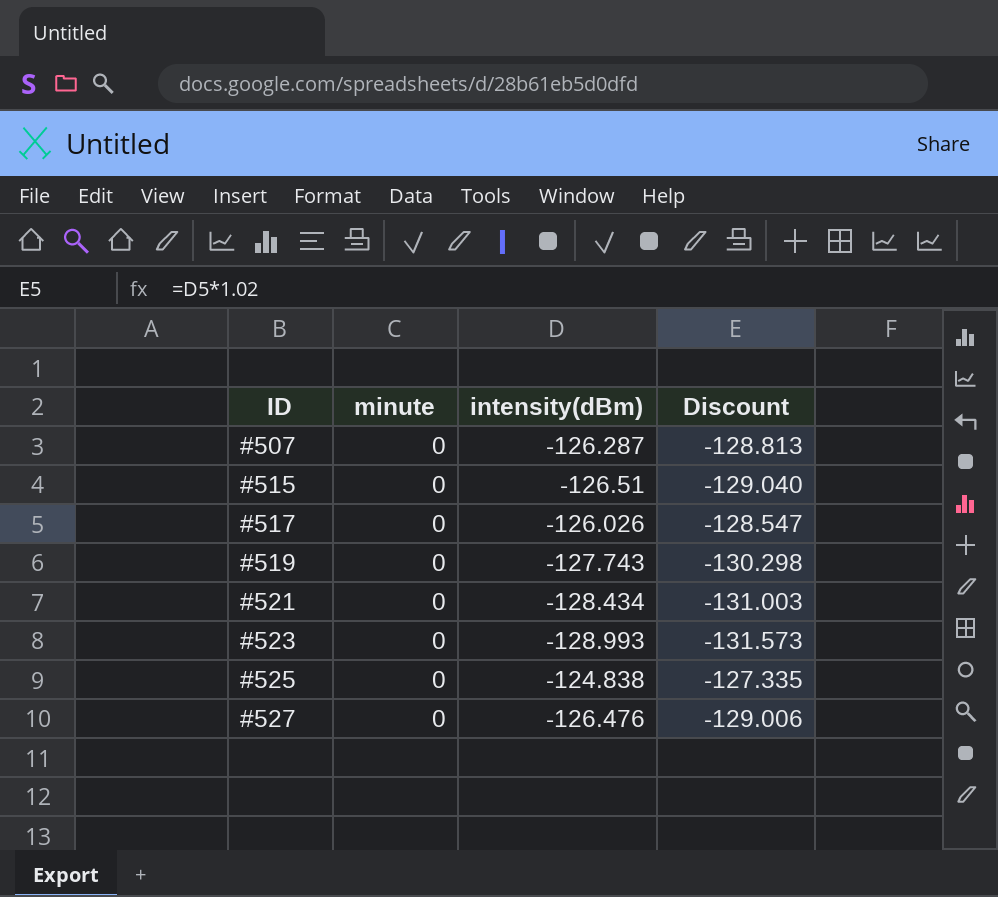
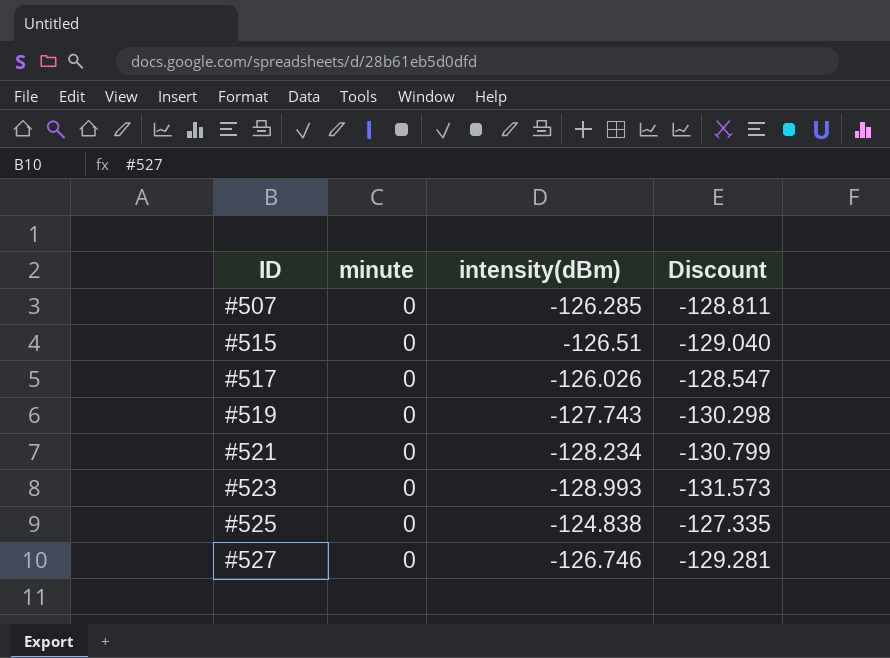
#507 | intensity(dBm): -126.287 -> -126.285
#507 | Discount: -128.813 -> -128.811
#521 | intensity(dBm): -128.434 -> -128.234
#521 | Discount: -131.003 -> -130.799
#527 | intensity(dBm): -126.476 -> -126.746
#527 | Discount: -129.006 -> -129.281

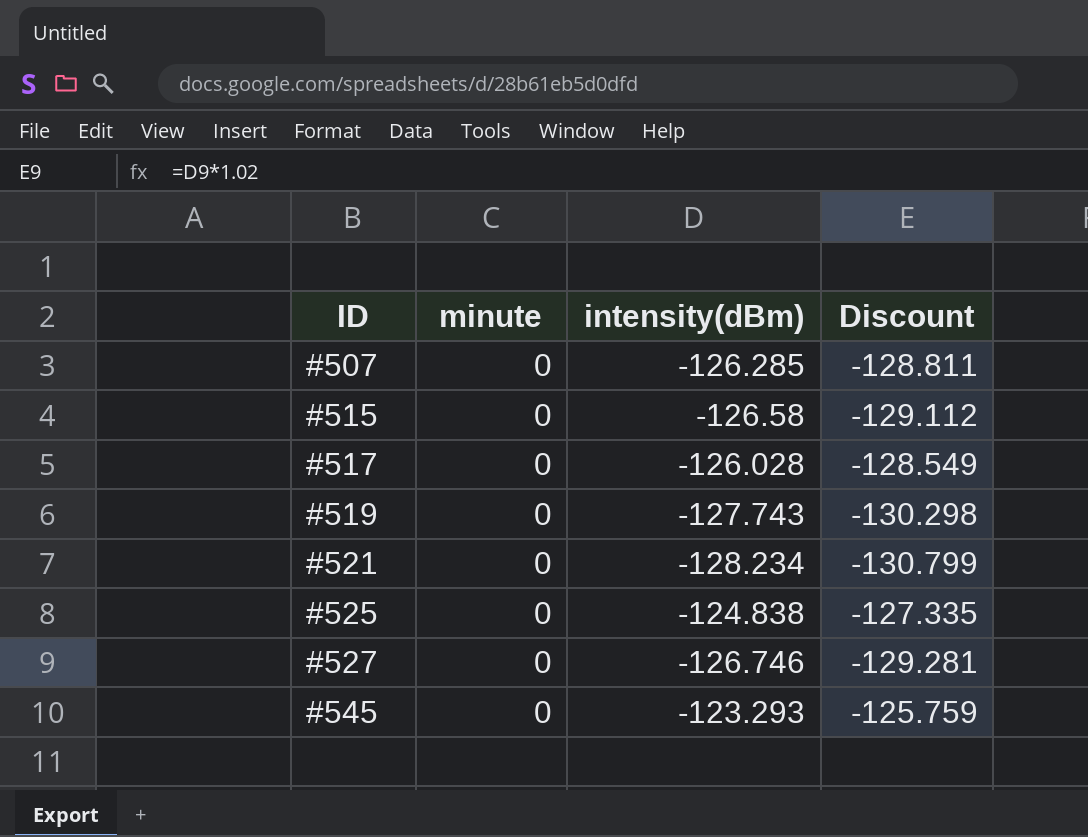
row #523: 0 | -128.993 | -131.573 -> none
#515 | intensity(dBm): -126.51 -> -126.58
#515 | Discount: -129.040 -> -129.112
#517 | intensity(dBm): -126.026 -> -126.028
#517 | Discount: -128.547 -> -128.549
row #545: none -> 0 | -123.293 | -125.759

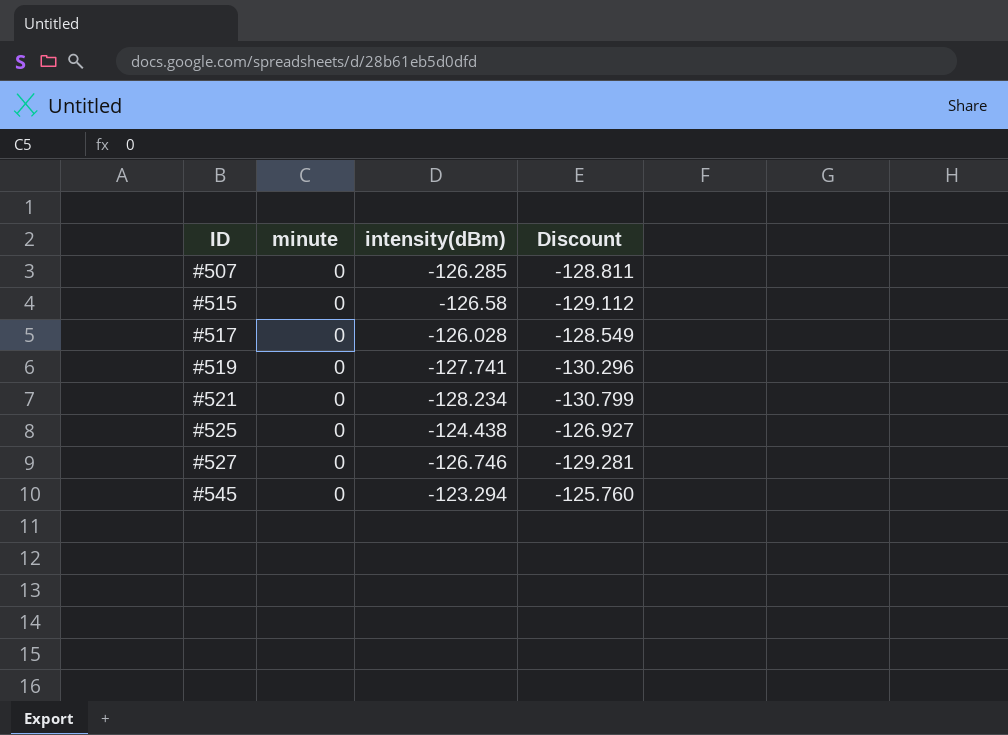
#519 | intensity(dBm): -127.743 -> -127.741
#519 | Discount: -130.298 -> -130.296
#525 | intensity(dBm): -124.838 -> -124.438
#525 | Discount: -127.335 -> -126.927
#545 | intensity(dBm): -123.293 -> -123.294
#545 | Discount: -125.759 -> -125.760

